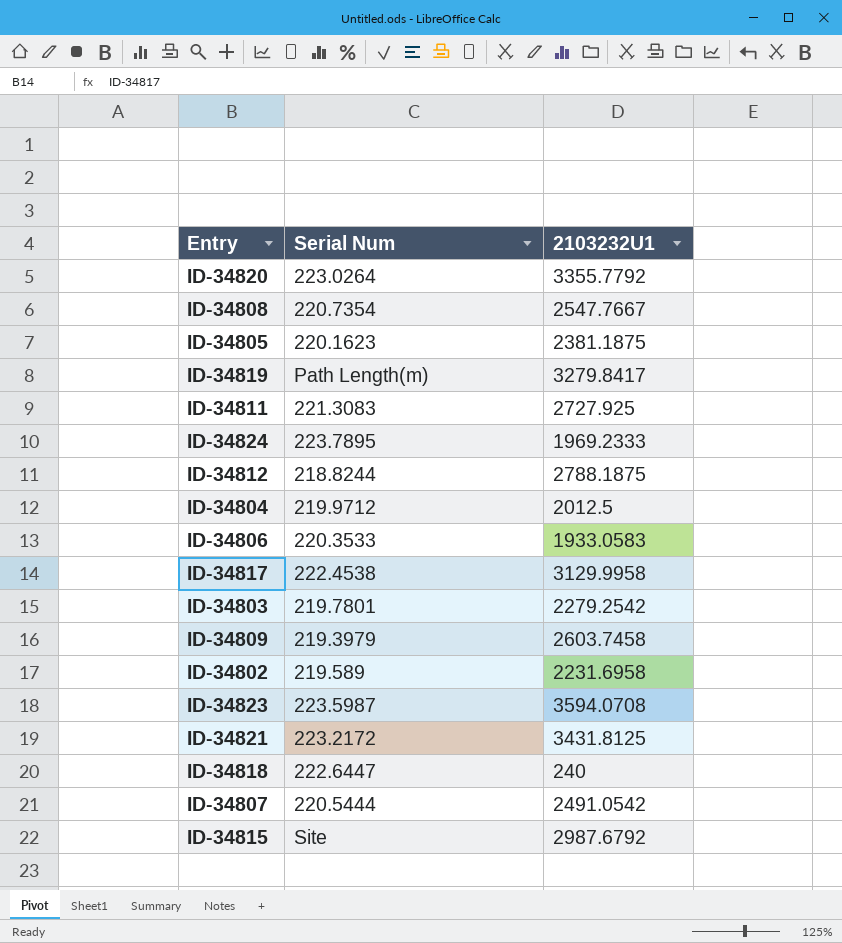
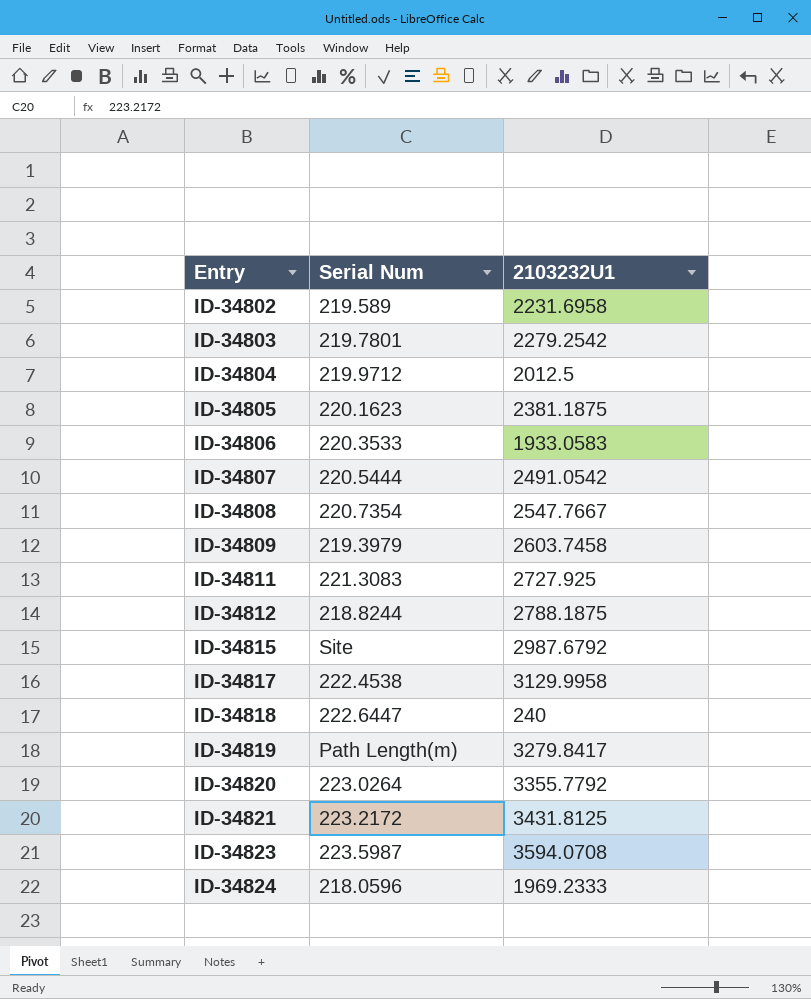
row order: none -> Entry ascending
ID-34824 | Serial Num: 223.7895 -> 218.0596

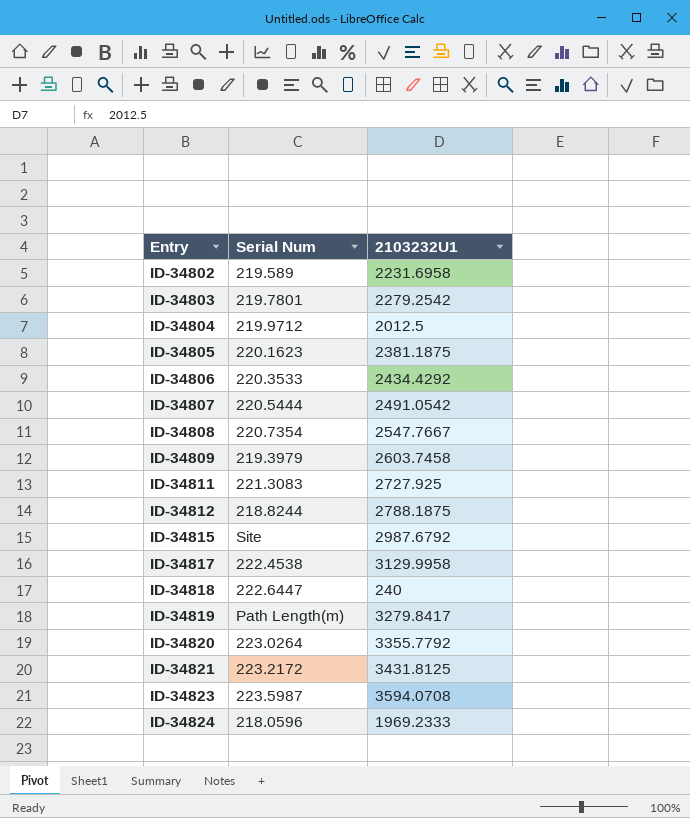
ID-34806 | 2103232U1: 1933.0583 -> 2434.4292

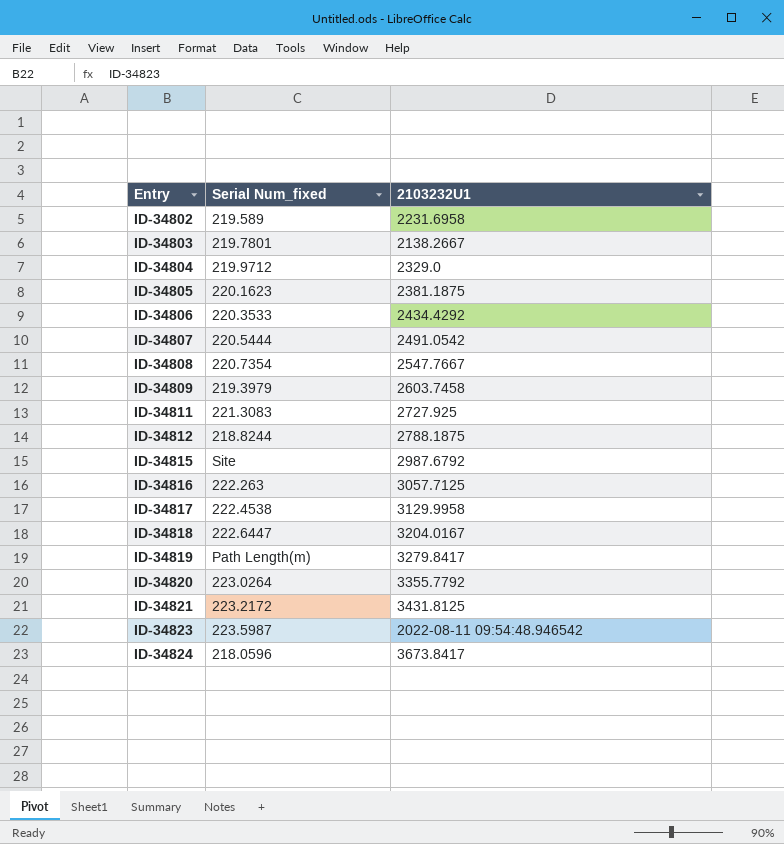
column name: Serial Num -> Serial Num_fixed
ID-34803 | 2103232U1: 2279.2542 -> 2138.2667
ID-34804 | 2103232U1: 2012.5 -> 2329.0
row ID-34816: none -> 222.263 | 3057.7125
ID-34818 | 2103232U1: 240 -> 3204.0167
ID-34823 | 2103232U1: 3594.0708 -> 2022-08-11 09:54:48.946542
ID-34824 | 2103232U1: 1969.2333 -> 3673.8417

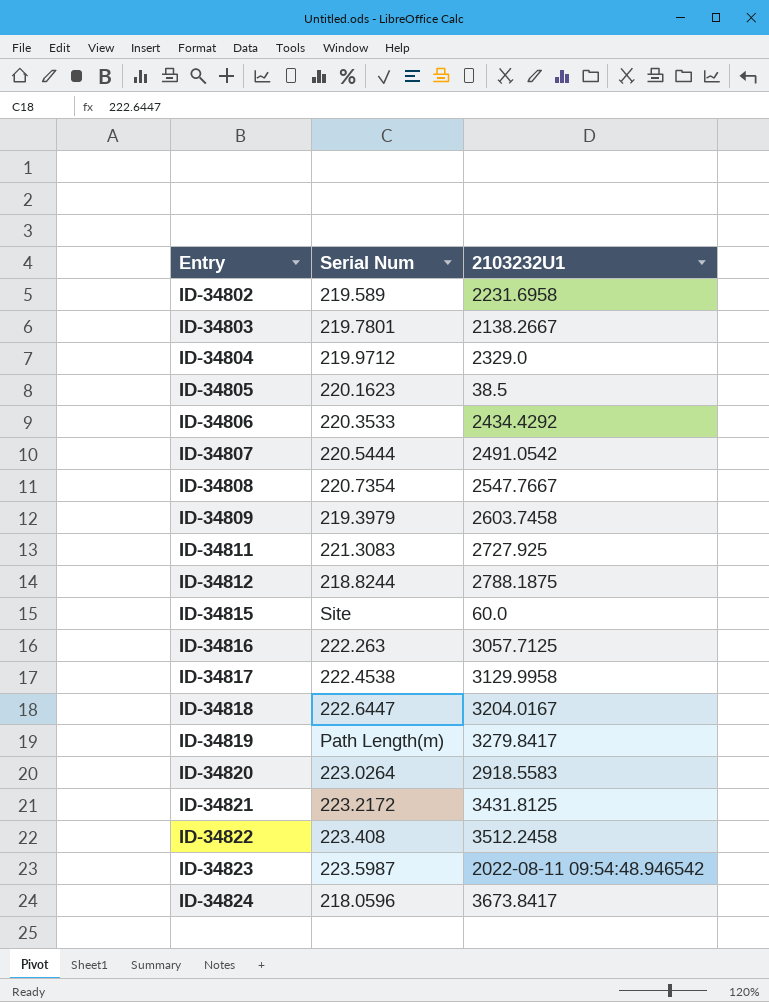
column name: Serial Num_fixed -> Serial Num
ID-34805 | 2103232U1: 2381.1875 -> 38.5
ID-34815 | 2103232U1: 2987.6792 -> 60.0
ID-34820 | 2103232U1: 3355.7792 -> 2918.5583
row ID-34822: none -> 223.408 | 3512.2458

